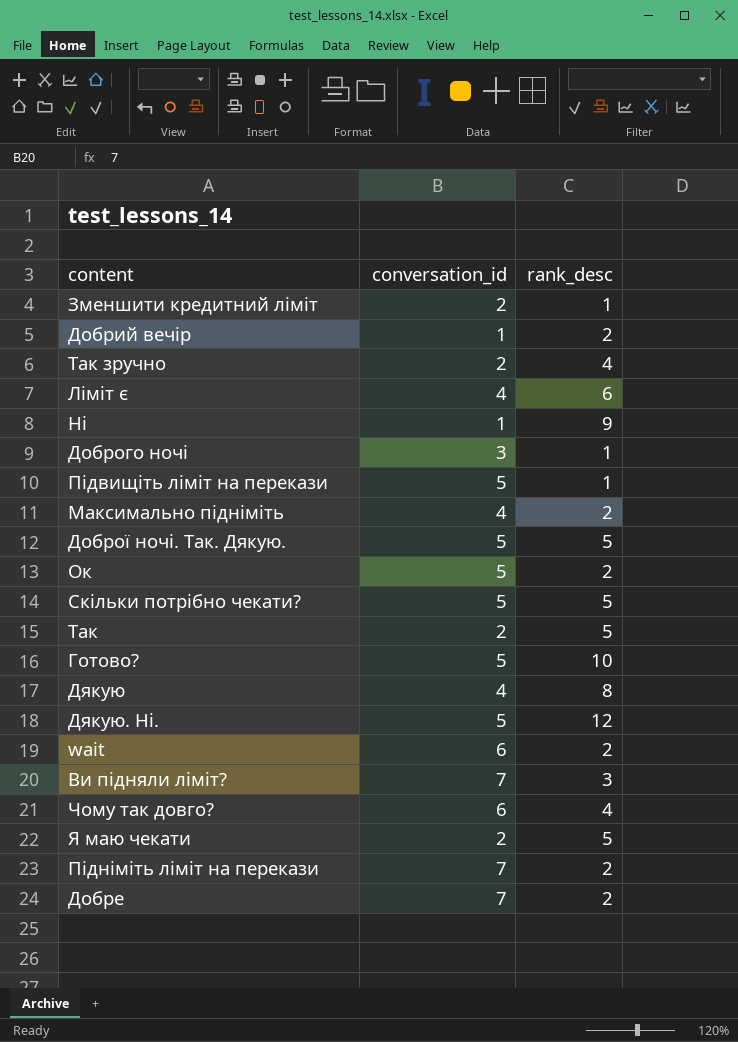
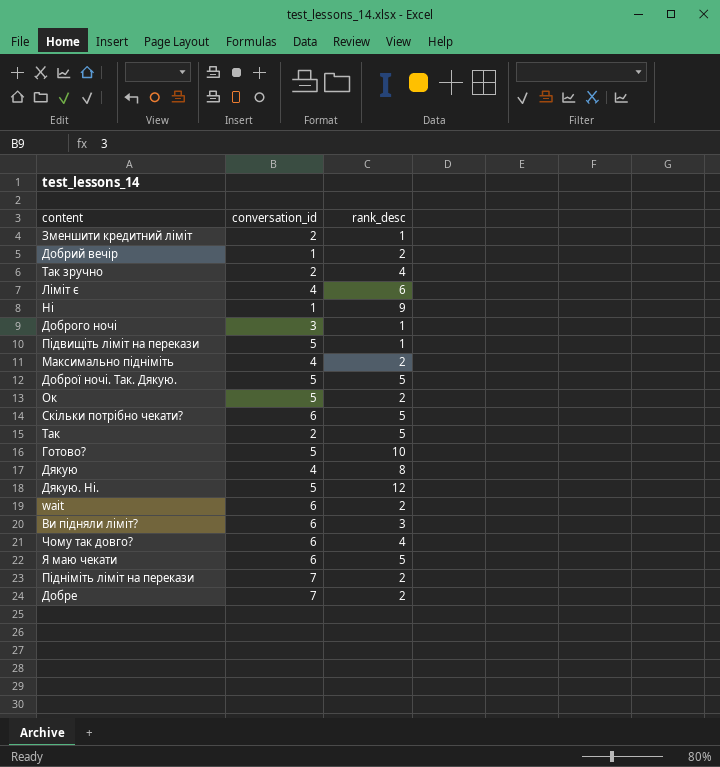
Скільки потрібно чекати? | conversation_id: 5 -> 6
Ви підняли ліміт? | conversation_id: 7 -> 6
Я маю чекати | conversation_id: 2 -> 6

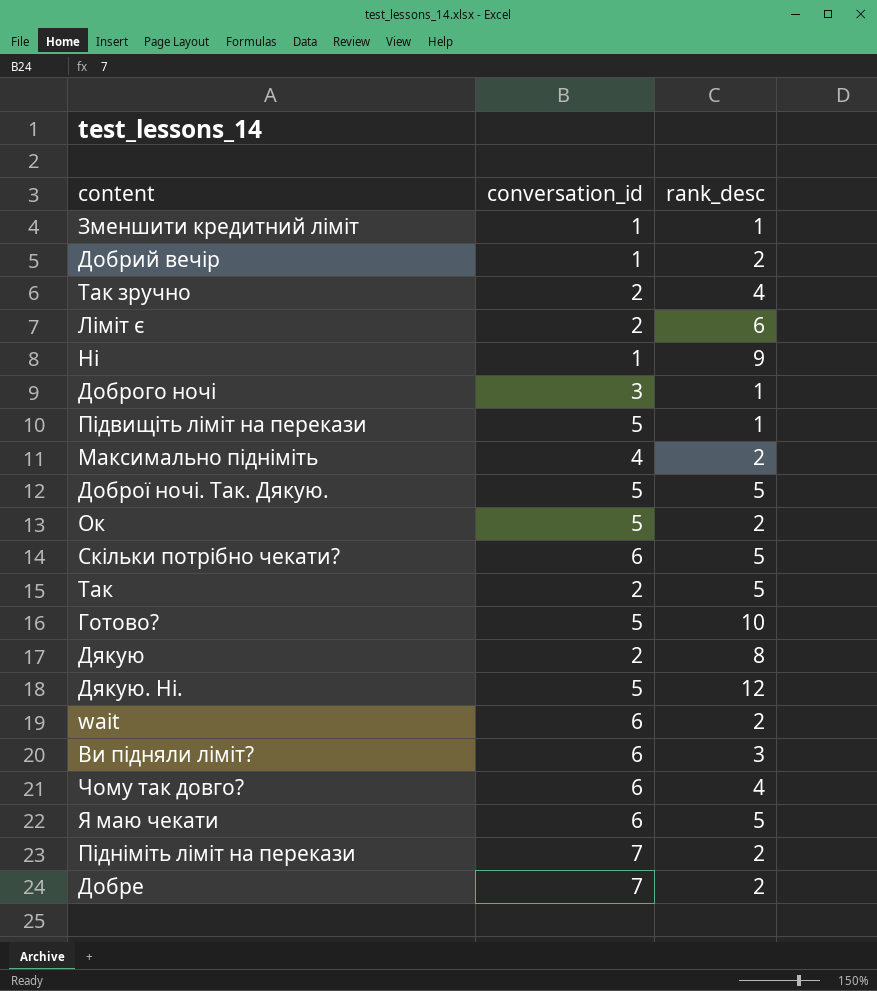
Зменшити кредитний ліміт | conversation_id: 2 -> 1
Ліміт є | conversation_id: 4 -> 2
Дякую | conversation_id: 4 -> 2

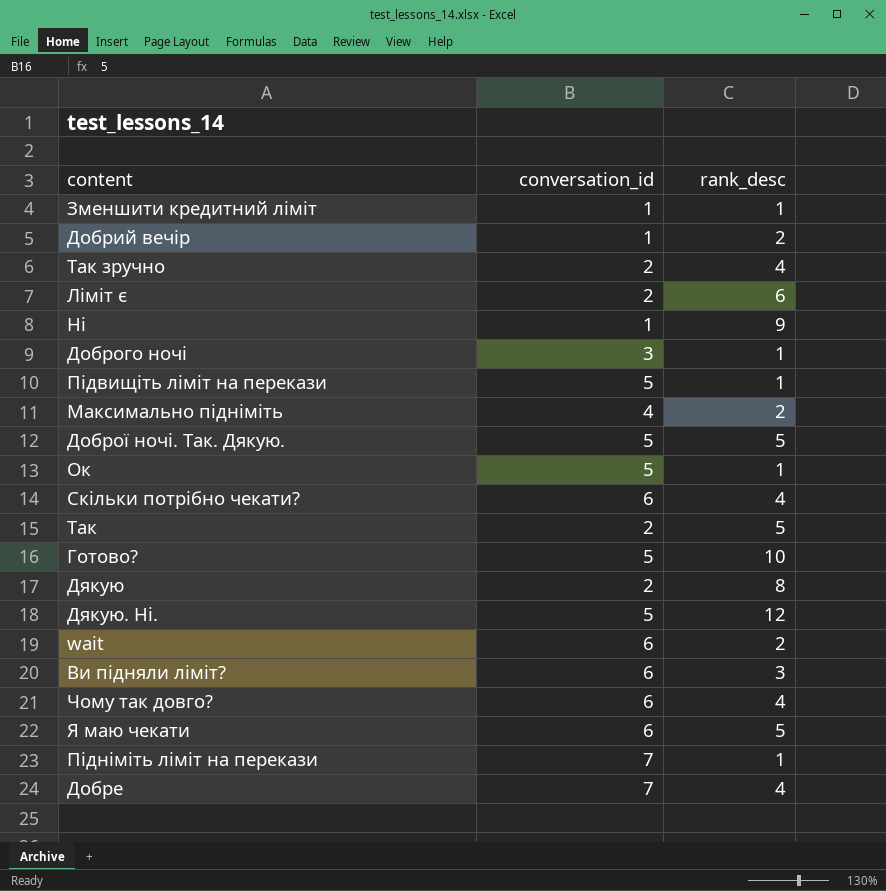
Ок | rank_desc: 2 -> 1
Скільки потрібно чекати? | rank_desc: 5 -> 4
Підніміть ліміт на перекази | rank_desc: 2 -> 1
Добре | rank_desc: 2 -> 4

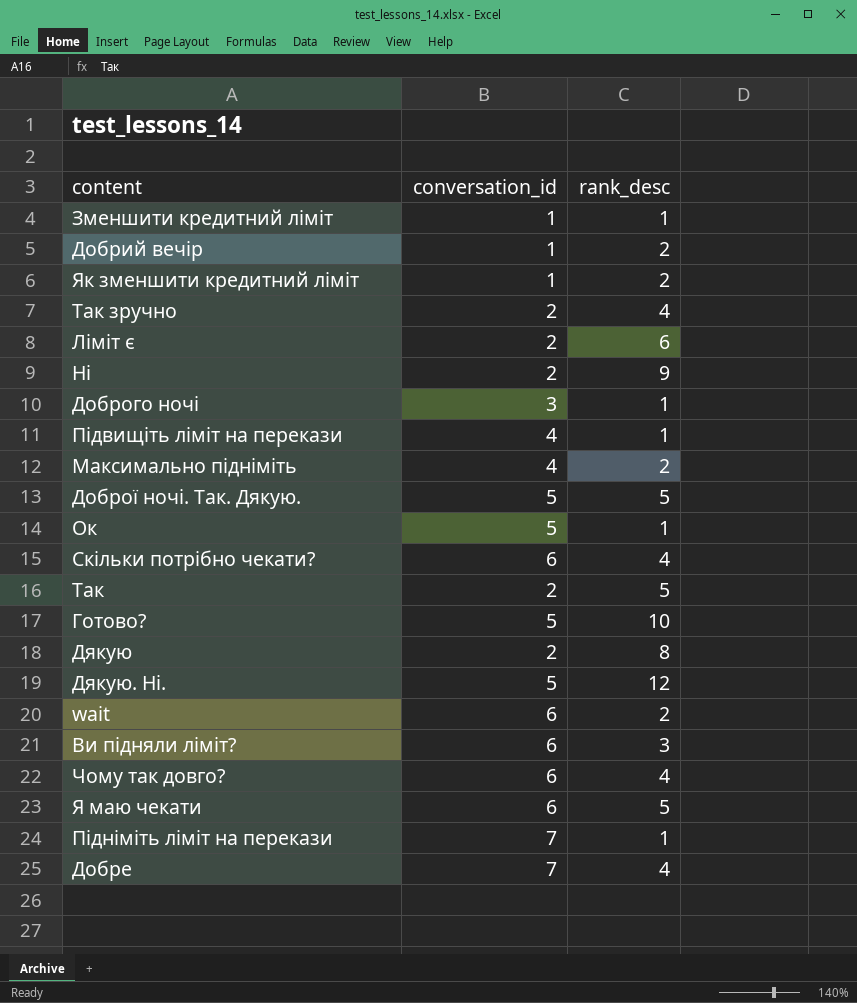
row Як зменшити кредитний ліміт: none -> 1 | 2
Ні | conversation_id: 1 -> 2
Підвищіть ліміт на перекази | conversation_id: 5 -> 4

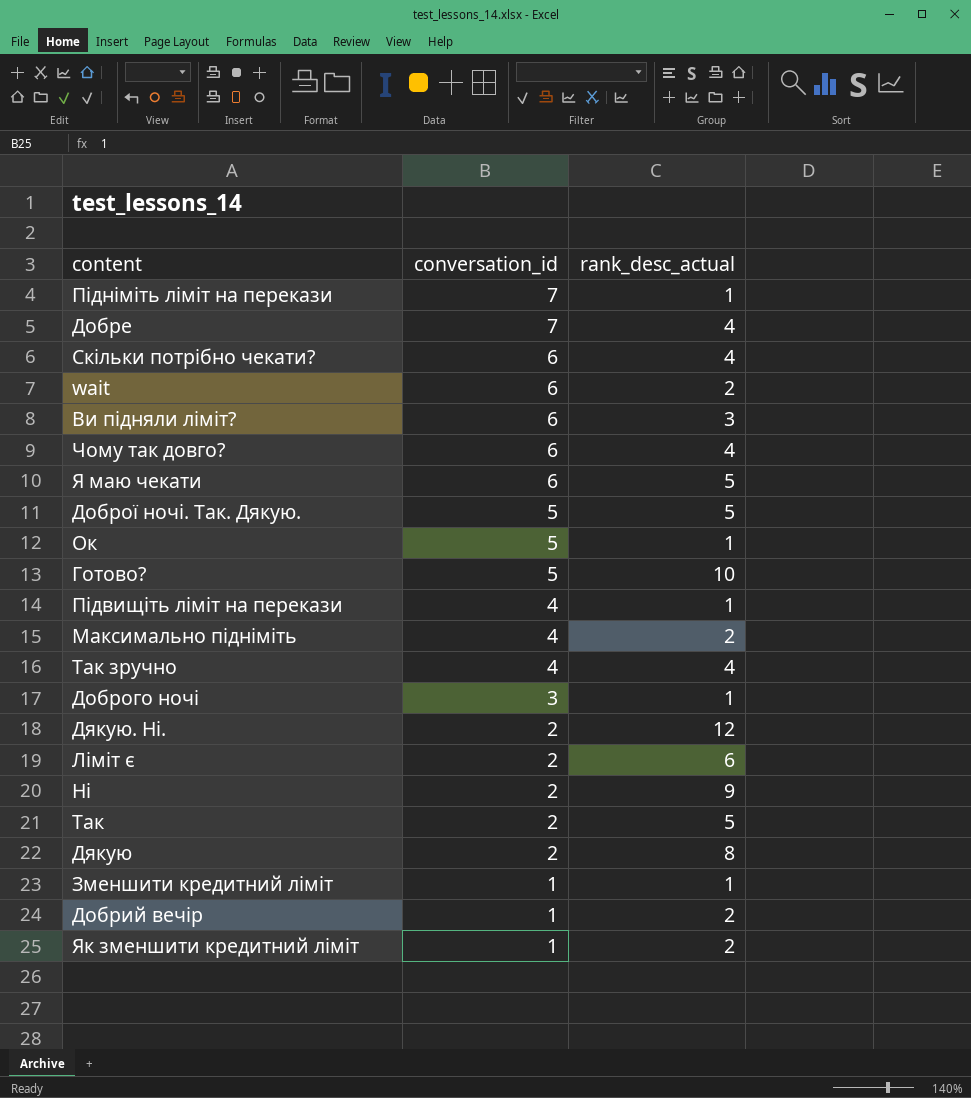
row order: none -> conversation_id descending
column name: rank_desc -> rank_desc_actual
Так зручно | conversation_id: 2 -> 4
Дякую. Ні. | conversation_id: 5 -> 2

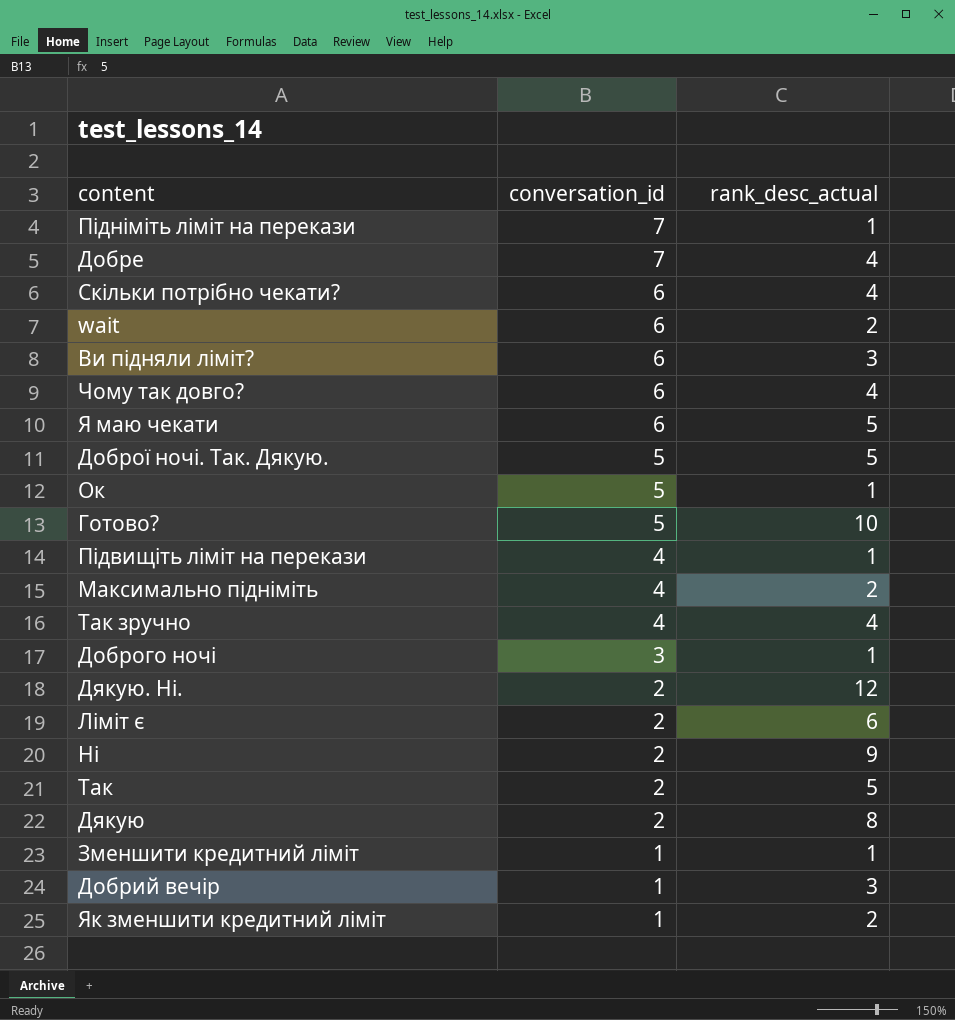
Добрий вечір | rank_desc_actual: 2 -> 3

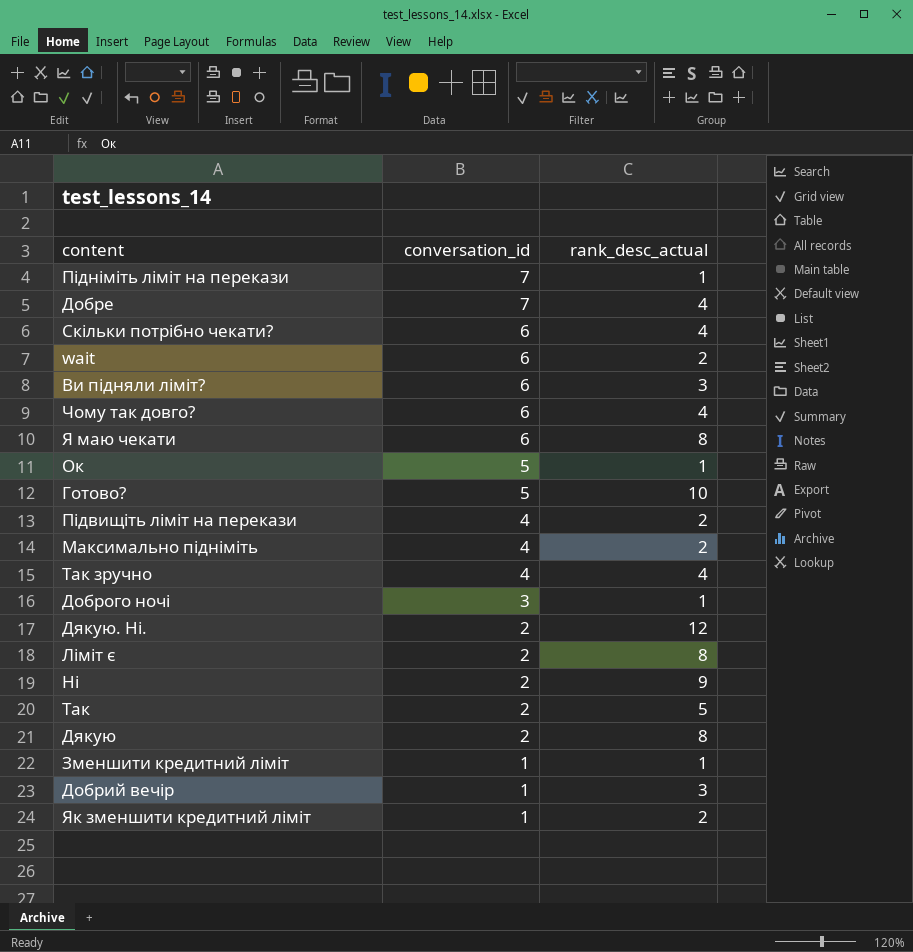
row Доброї ночі. Так. Дякую.: 5 | 5 -> none
Я маю чекати | rank_desc_actual: 5 -> 8
Підвищіть ліміт на перекази | rank_desc_actual: 1 -> 2
Ліміт є | rank_desc_actual: 6 -> 8

